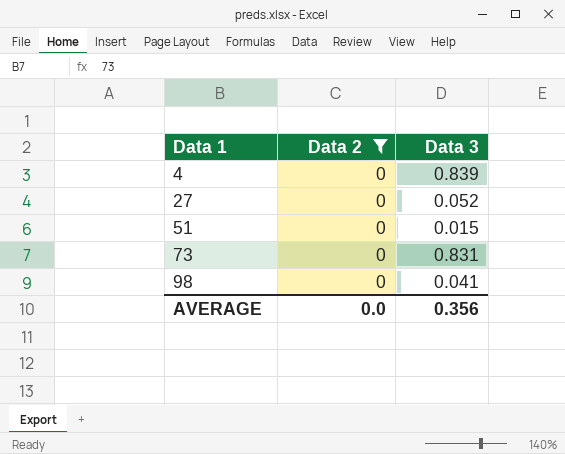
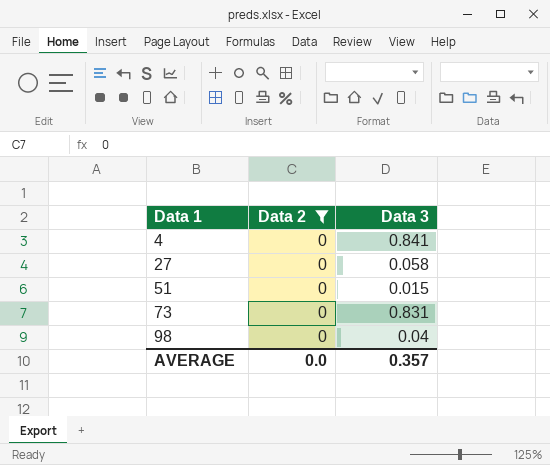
4 | Data 3: 0.839 -> 0.841
27 | Data 3: 0.052 -> 0.058
98 | Data 3: 0.041 -> 0.04
AVERAGE | Data 3: 0.356 -> 0.357

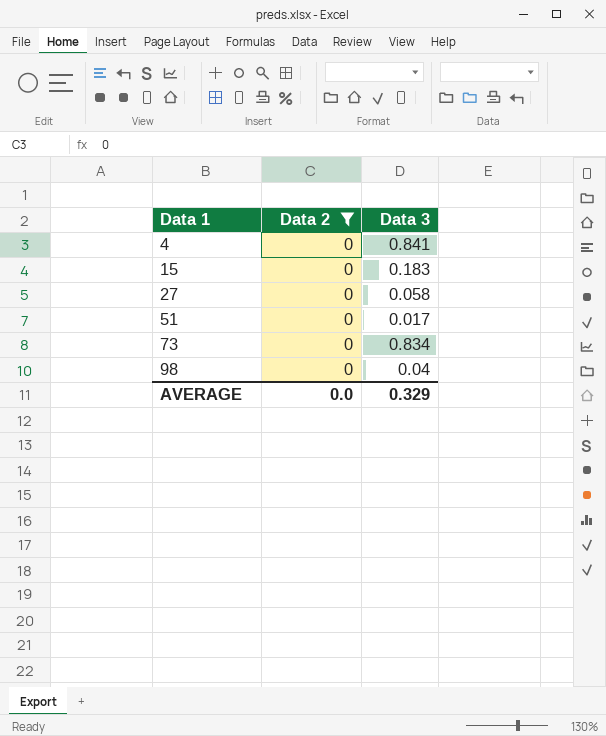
row 15: none -> 0 | 0.183
51 | Data 3: 0.015 -> 0.017
73 | Data 3: 0.831 -> 0.834
AVERAGE | Data 3: 0.357 -> 0.329

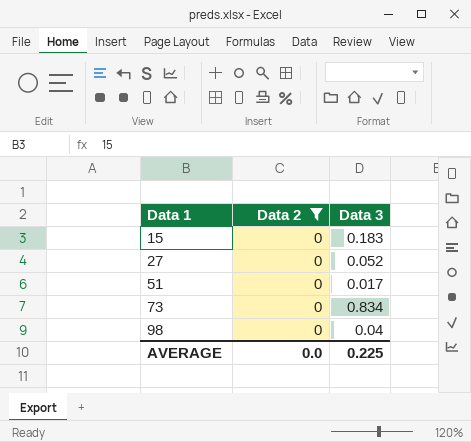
row 4: 0 | 0.841 -> none
27 | Data 3: 0.058 -> 0.052
AVERAGE | Data 3: 0.329 -> 0.225

